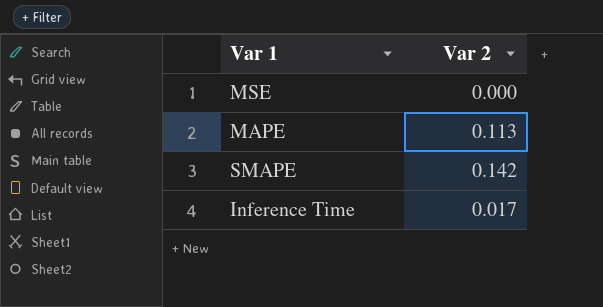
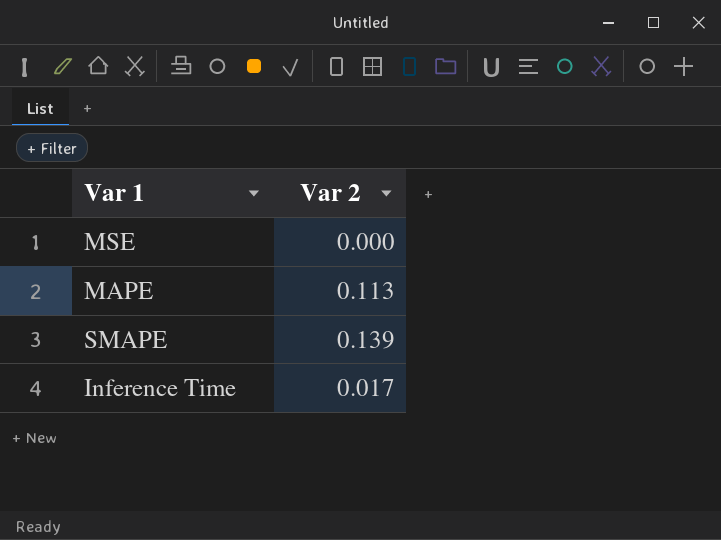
SMAPE | Var 2: 0.142 -> 0.139

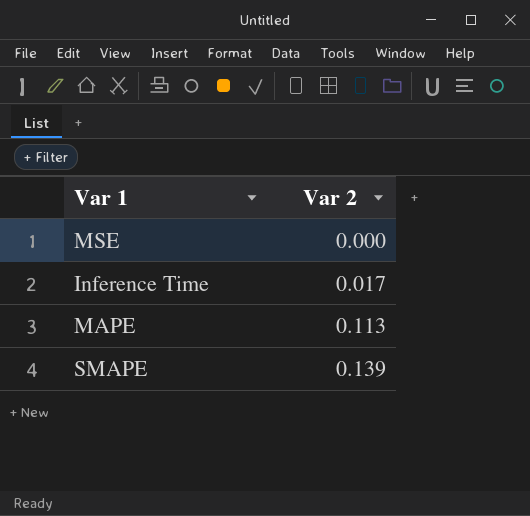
row order: none -> Var 2 ascending

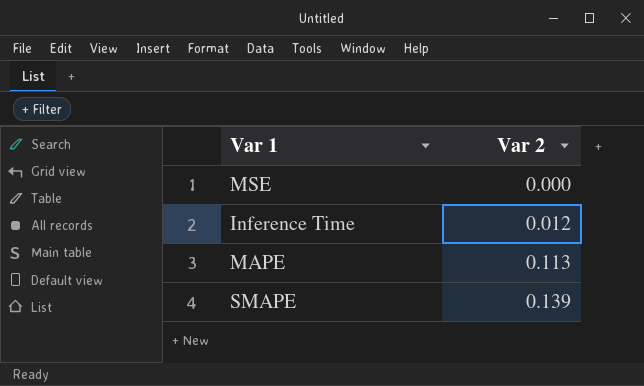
Inference Time | Var 2: 0.017 -> 0.012

